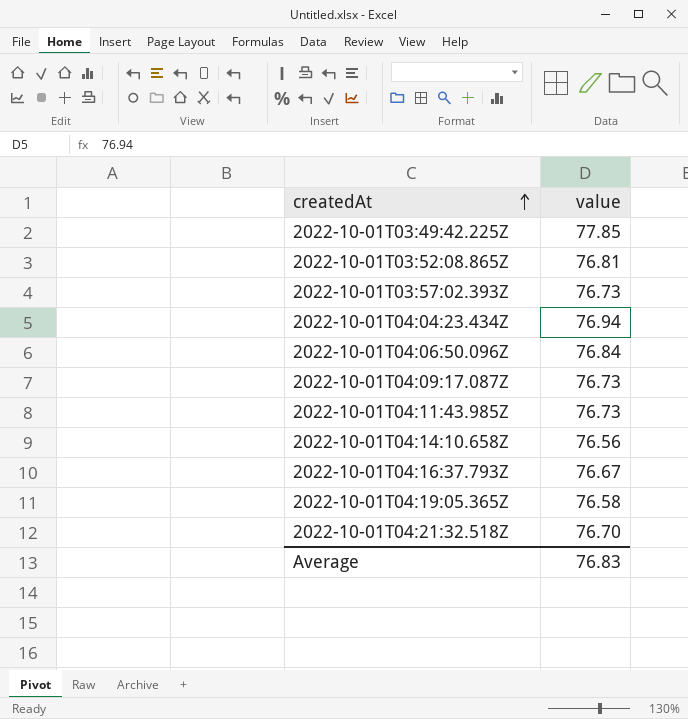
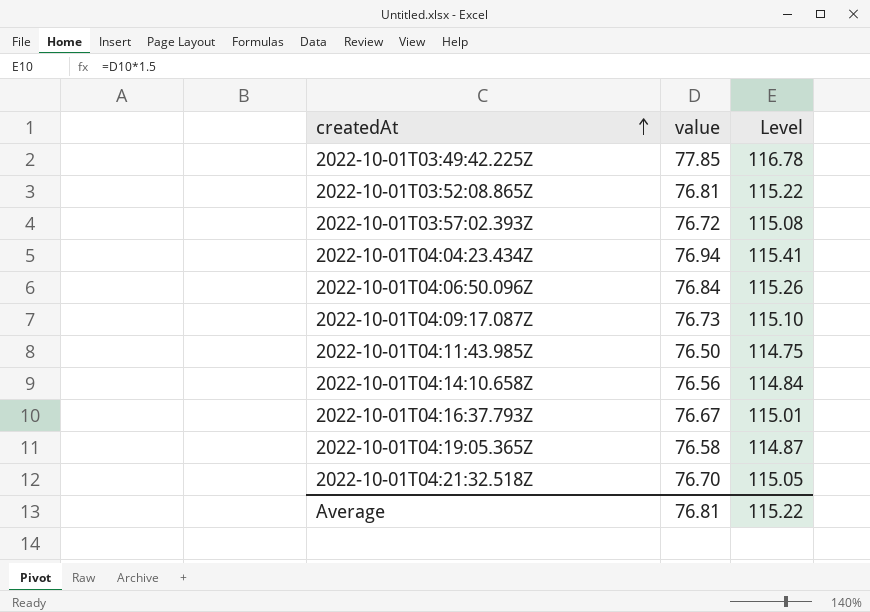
column Level | formula: none -> [value] * 1.5
2022-10-01T03:57:02.393Z | value: 76.73 -> 76.72
2022-10-01T04:11:43.985Z | value: 76.73 -> 76.50
Average | value: 76.83 -> 76.81

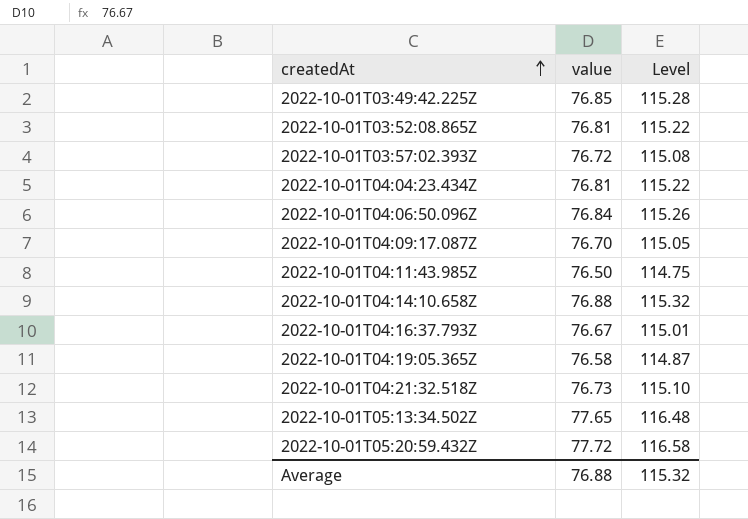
2022-10-01T03:49:42.225Z | value: 77.85 -> 76.85
2022-10-01T03:49:42.225Z | Level: 116.78 -> 115.28
2022-10-01T04:04:23.434Z | value: 76.94 -> 76.81
2022-10-01T04:04:23.434Z | Level: 115.41 -> 115.22
2022-10-01T04:09:17.087Z | value: 76.73 -> 76.70
2022-10-01T04:09:17.087Z | Level: 115.10 -> 115.05
2022-10-01T04:14:10.658Z | value: 76.56 -> 76.88
2022-10-01T04:14:10.658Z | Level: 114.84 -> 115.32
2022-10-01T04:21:32.518Z | value: 76.70 -> 76.73
2022-10-01T04:21:32.518Z | Level: 115.05 -> 115.10
row 2022-10-01T05:13:34.502Z: none -> 77.65 | 116.48
row 2022-10-01T05:20:59.432Z: none -> 77.72 | 116.58
Average | value: 76.81 -> 76.88
Average | Level: 115.22 -> 115.32

